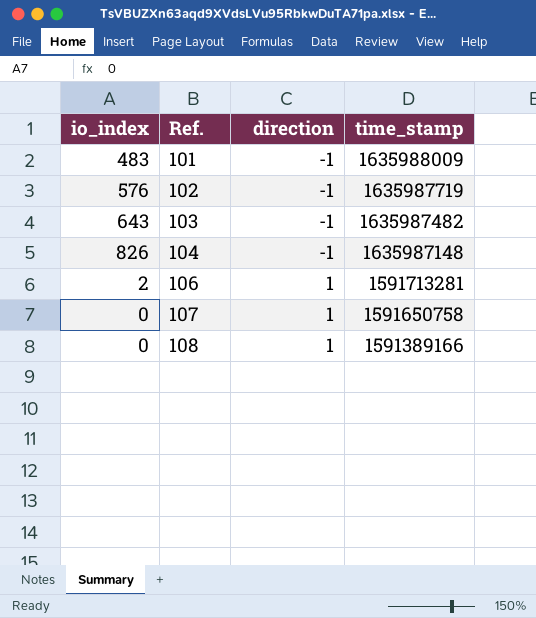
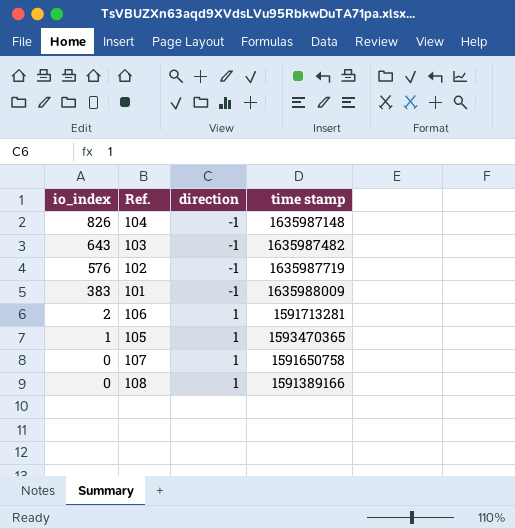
row order: Ref. ascending -> io_index descending
column name: time_stamp -> time stamp
101 | io_index: 483 -> 383
row 105: none -> 1 | 1 | 1593470365

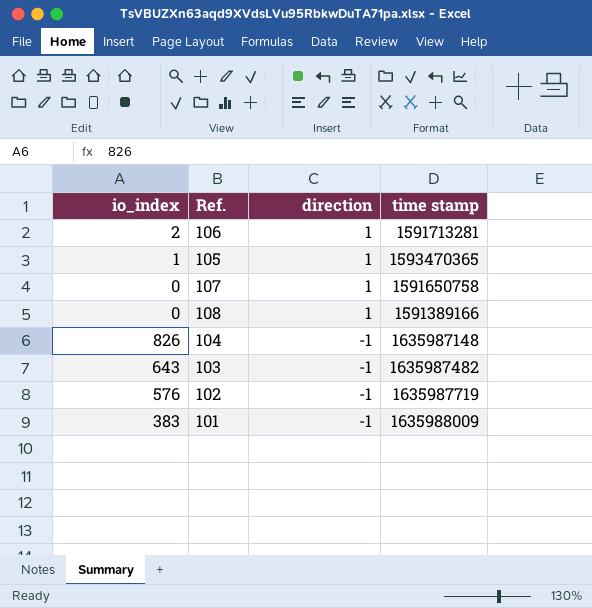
row order: io_index descending -> direction descending

